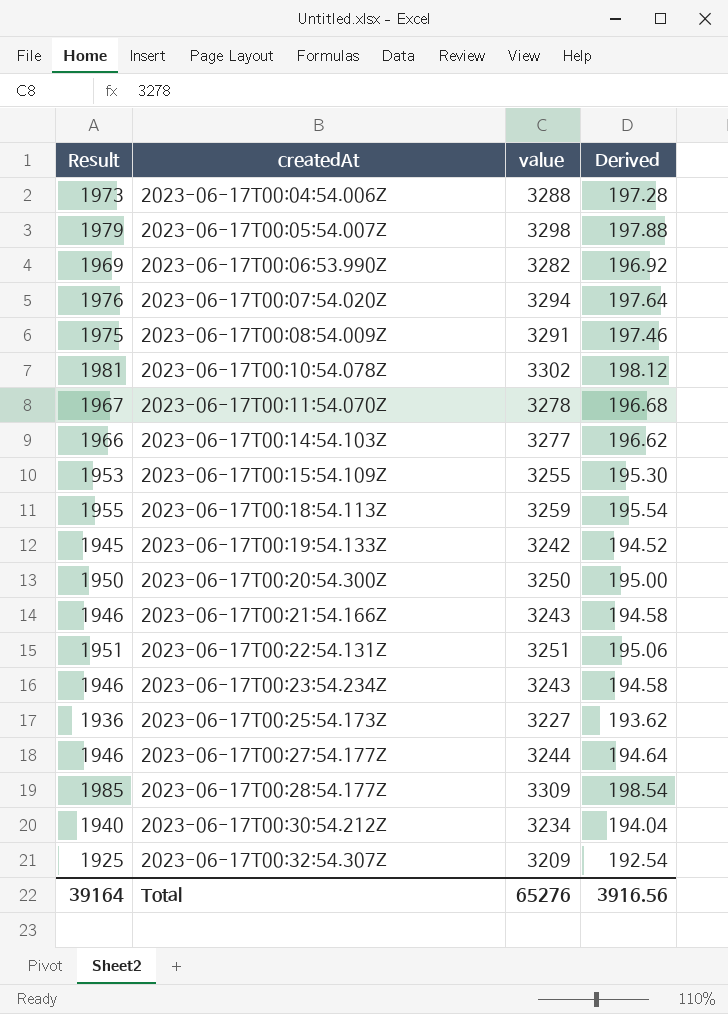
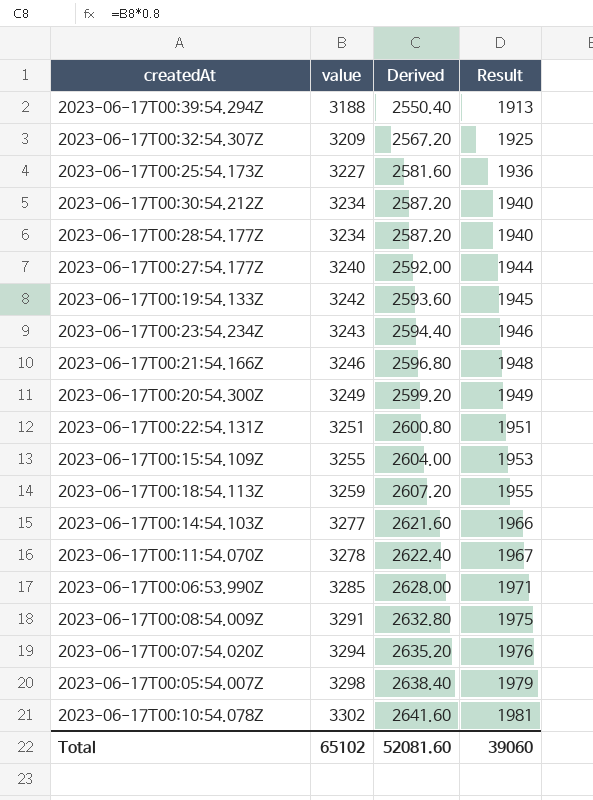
row order: createdAt ascending -> value ascending
column Derived | formula: [value] * 0.06 -> [value] * 0.8
column Result | position: 1 -> 4
row 2023-06-17T00:04:54.006Z: 1973 | 3288 | 197.28 -> none
row 2023-06-17T00:39:54.294Z: none -> 3188 | 2550.40 | 1913
2023-06-17T00:28:54.177Z | value: 3309 -> 3234
2023-06-17T00:28:54.177Z | Result: 1985 -> 1940
2023-06-17T00:27:54.177Z | value: 3244 -> 3240
2023-06-17T00:27:54.177Z | Result: 1946 -> 1944
2023-06-17T00:21:54.166Z | value: 3243 -> 3246
2023-06-17T00:21:54.166Z | Result: 1946 -> 1948
2023-06-17T00:20:54.300Z | value: 3250 -> 3249
2023-06-17T00:20:54.300Z | Result: 1950 -> 1949
2023-06-17T00:06:53.990Z | value: 3282 -> 3285
2023-06-17T00:06:53.990Z | Result: 1969 -> 1971
Total | value: 65276 -> 65102
Total | Derived: 3916.56 -> 52081.60
Total | Result: 39164 -> 39060

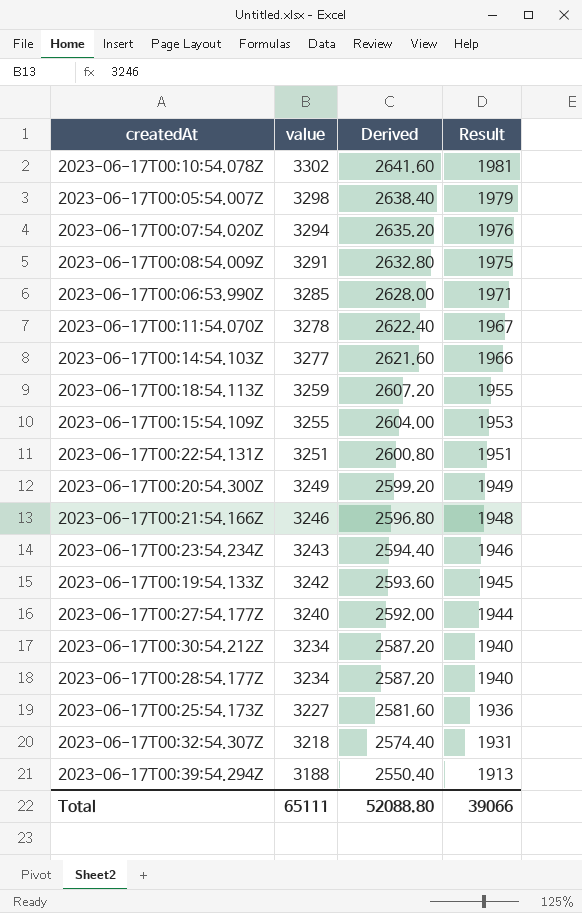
row order: value ascending -> value descending
2023-06-17T00:32:54.307Z | value: 3209 -> 3218
2023-06-17T00:32:54.307Z | Derived: 2567.20 -> 2574.40
2023-06-17T00:32:54.307Z | Result: 1925 -> 1931
Total | value: 65102 -> 65111
Total | Derived: 52081.60 -> 52088.80
Total | Result: 39060 -> 39066

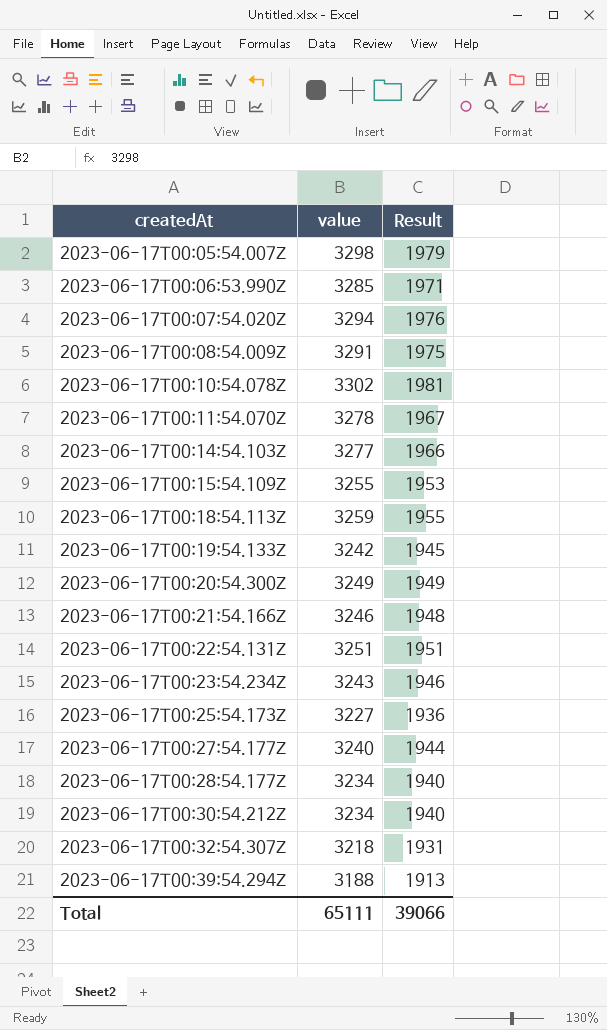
row order: value descending -> createdAt ascending
column Derived | formula: [value] * 0.8 -> none

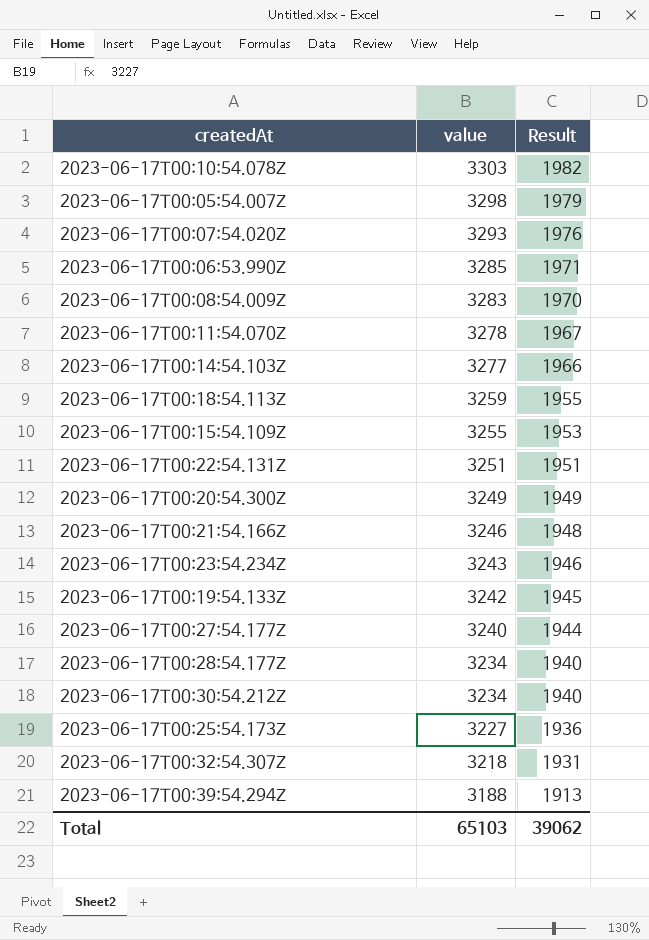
row order: createdAt ascending -> value descending
2023-06-17T00:10:54.078Z | value: 3302 -> 3303
2023-06-17T00:10:54.078Z | Result: 1981 -> 1982
2023-06-17T00:07:54.020Z | value: 3294 -> 3293
2023-06-17T00:08:54.009Z | value: 3291 -> 3283
2023-06-17T00:08:54.009Z | Result: 1975 -> 1970
Total | value: 65111 -> 65103
Total | Result: 39066 -> 39062

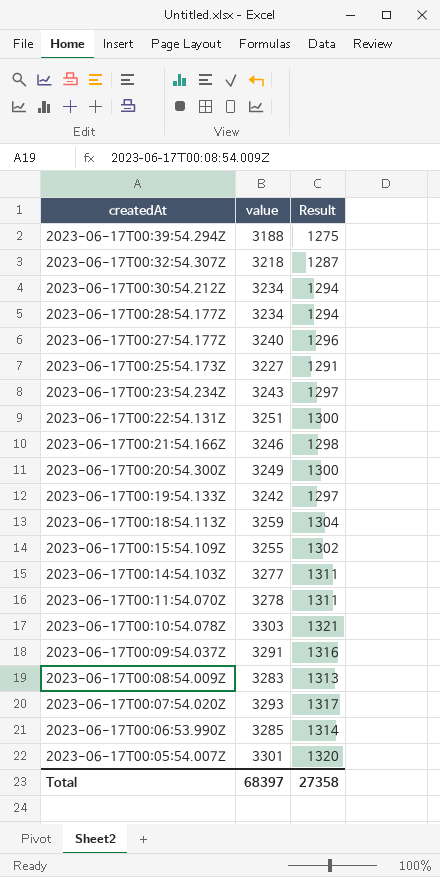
row order: value descending -> createdAt descending
column Result | formula: [value] * 0.6 -> [value] * 0.4
row 2023-06-17T00:09:54.037Z: none -> 3291 | 1316
2023-06-17T00:05:54.007Z | value: 3298 -> 3301
Total | value: 65103 -> 68397
Total | Result: 39062 -> 27358

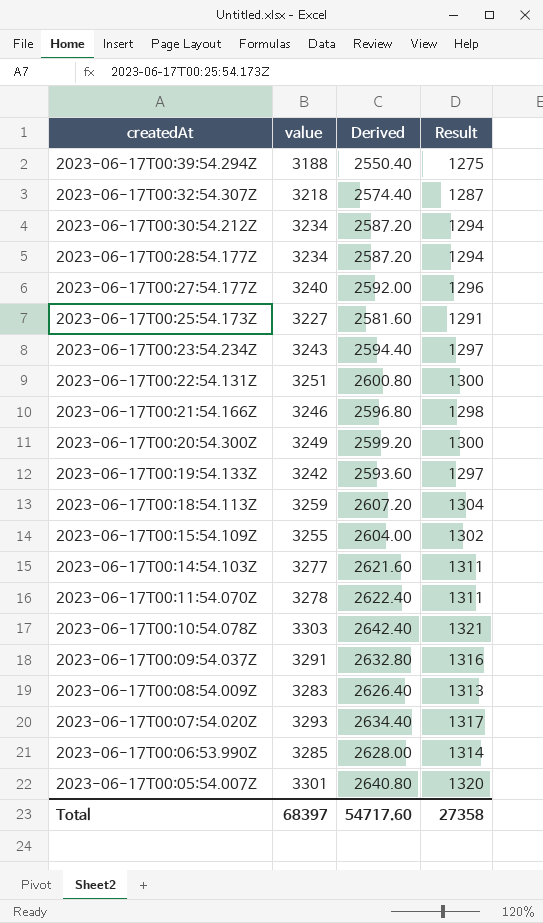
column Derived | formula: none -> [value] * 0.8

